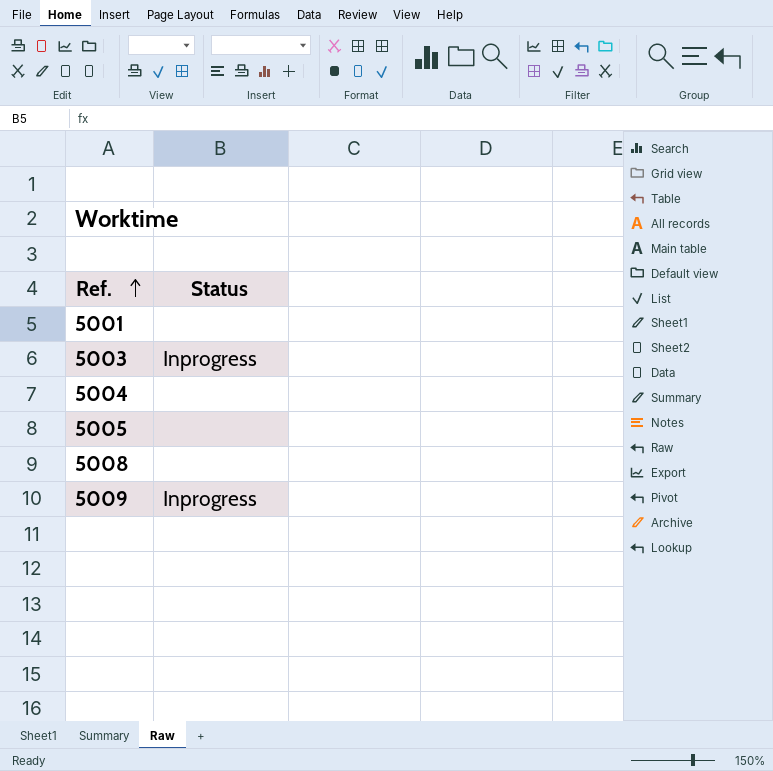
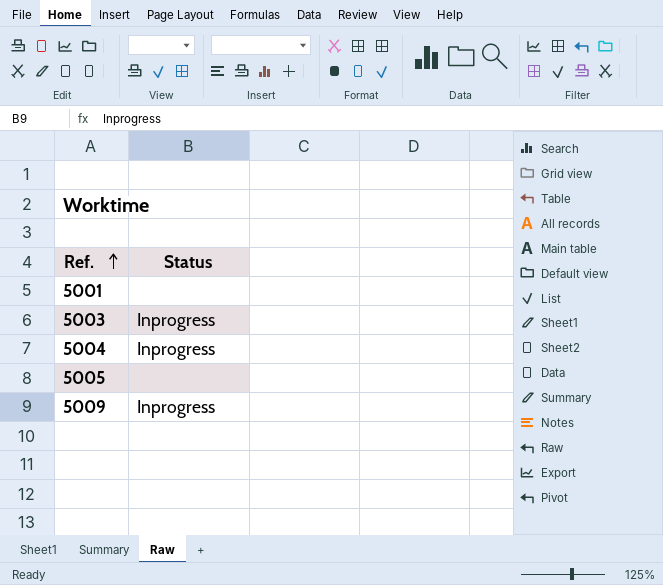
row 5008: none -> none
5004 | Status: none -> Inprogress

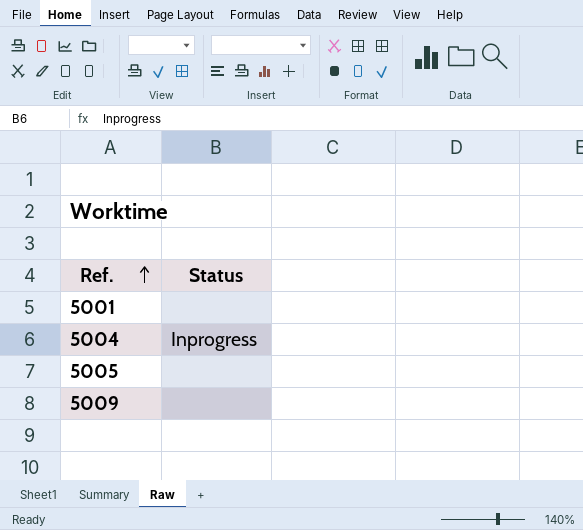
row 5003: Inprogress -> none
5009 | Status: Inprogress -> none

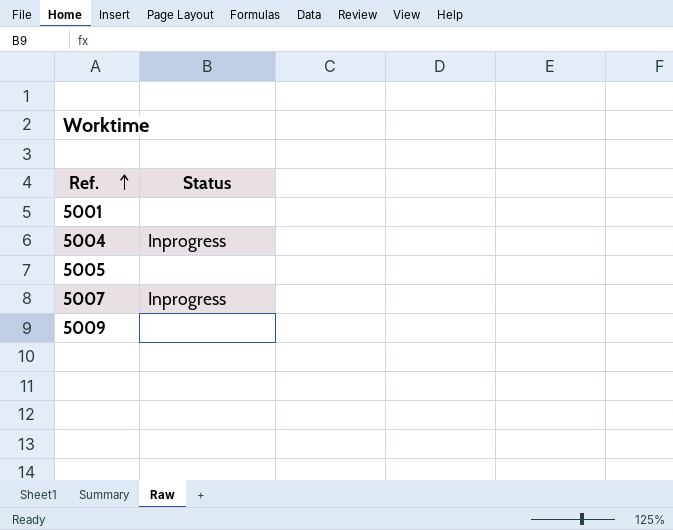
row 5007: none -> Inprogress

